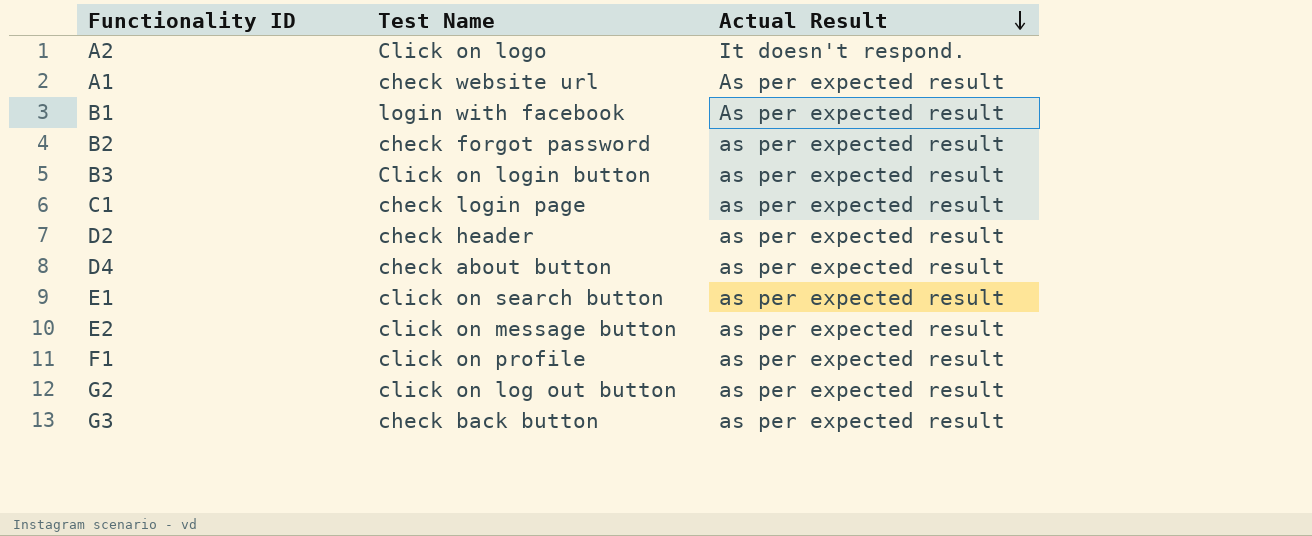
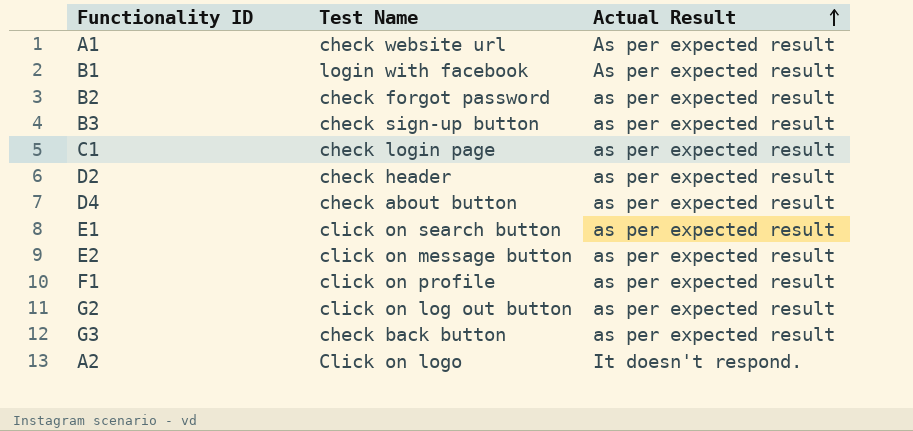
row order: Actual Result descending -> Actual Result ascending
B3 | Test Name: Click on login button -> check sign-up button

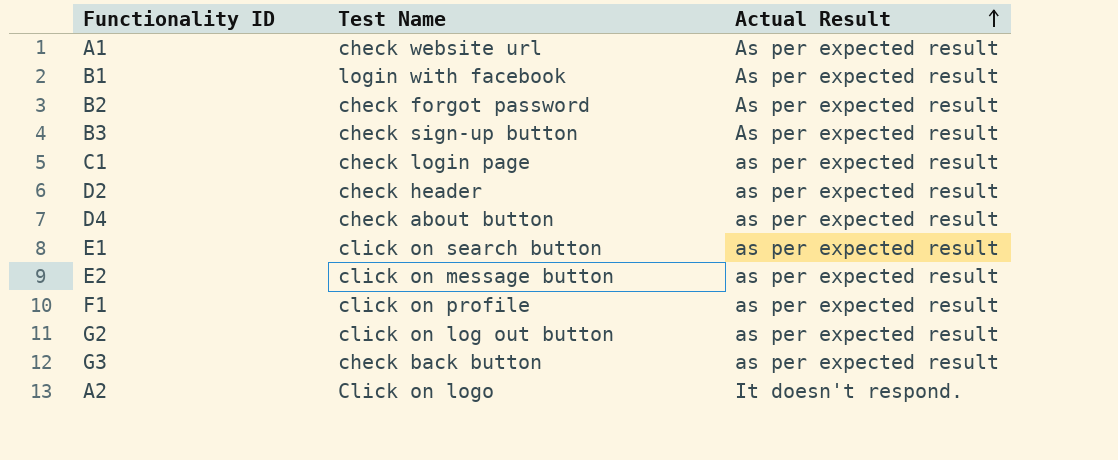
B2 | Actual Result: as per expected result -> As per expected result
B3 | Actual Result: as per expected result -> As per expected result

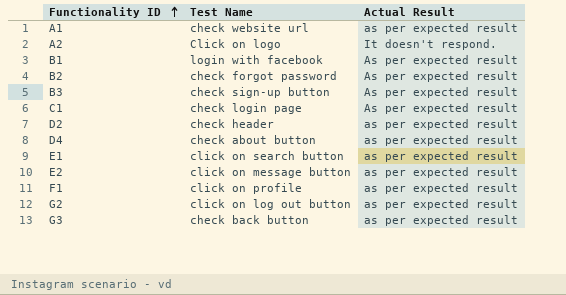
row order: Actual Result ascending -> Functionality ID ascending
A1 | Actual Result: As per expected result -> as per expected result
C1 | Actual Result: as per expected result -> As per expected result

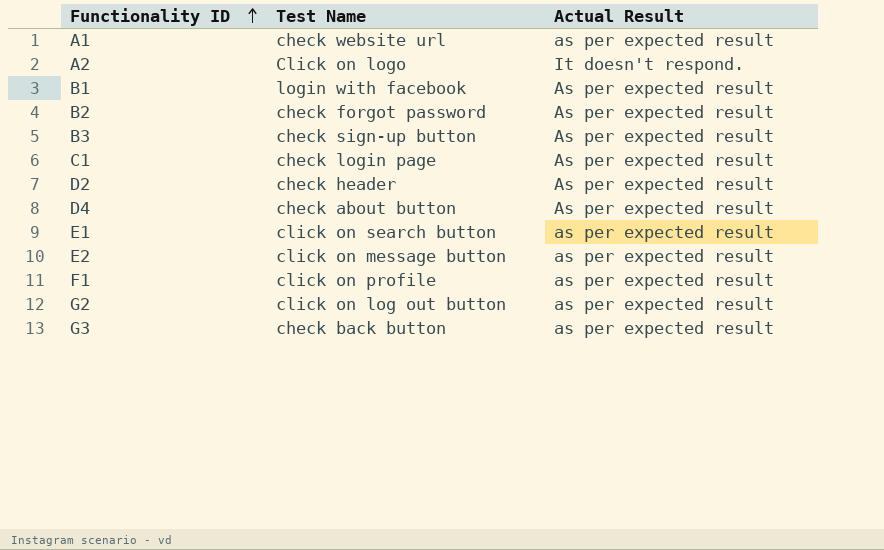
D2 | Actual Result: as per expected result -> As per expected result
D4 | Actual Result: as per expected result -> As per expected result

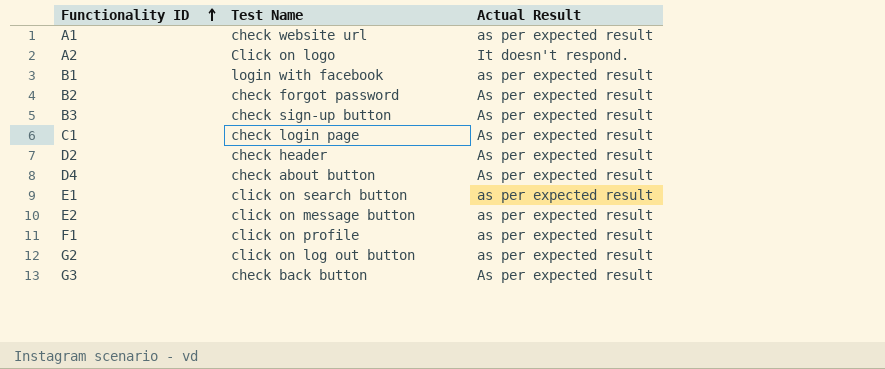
B1 | Actual Result: As per expected result -> as per expected result
G3 | Actual Result: as per expected result -> As per expected result

